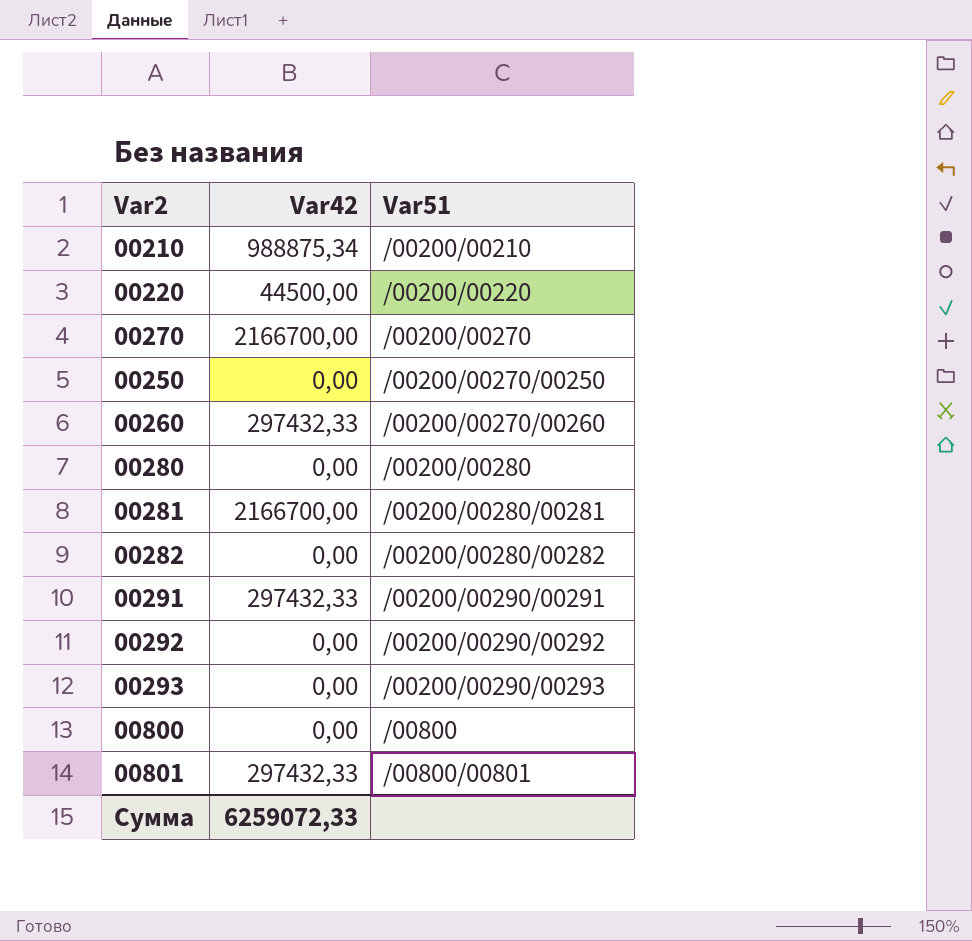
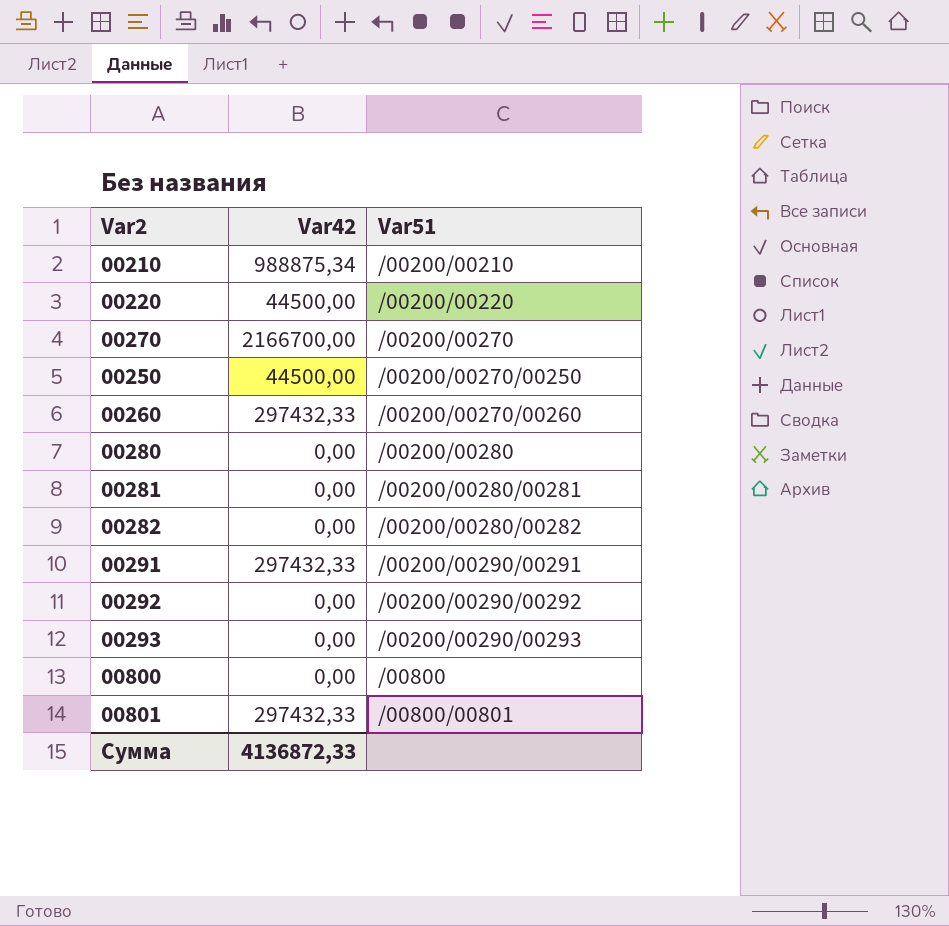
00250 | Var42: 0,00 -> 44500,00
00281 | Var42: 2166700,00 -> 0,00
Сумма | Var42: 6259072,33 -> 4136872,33

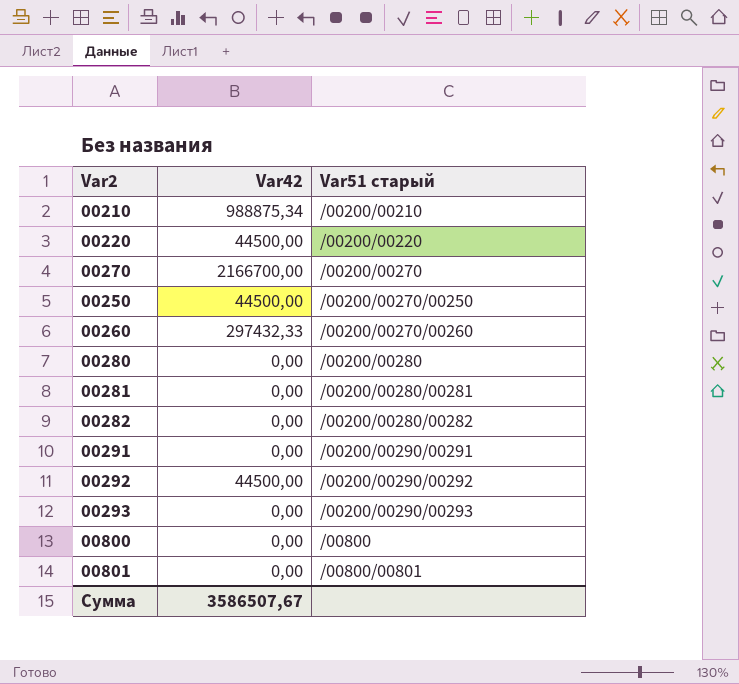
column name: Var51 -> Var51 старый
00291 | Var42: 297432,33 -> 0,00
00292 | Var42: 0,00 -> 44500,00
00801 | Var42: 297432,33 -> 0,00
Сумма | Var42: 4136872,33 -> 3586507,67

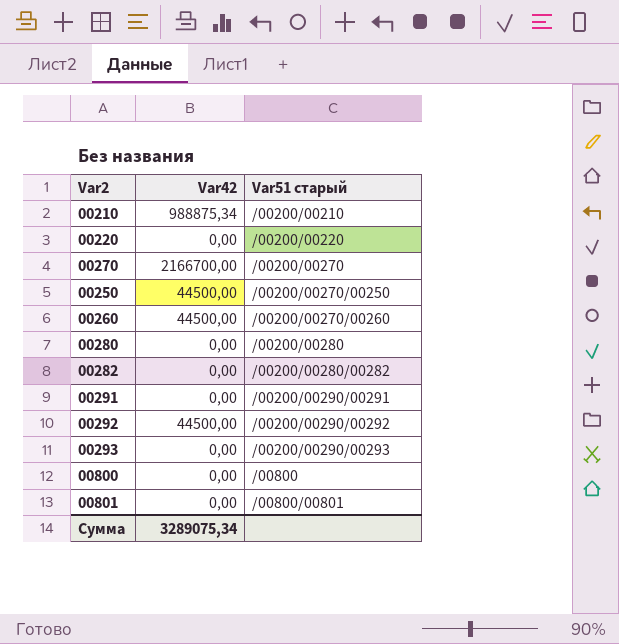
row 00281: 0,00 | /00200/00280/00281 -> none
00220 | Var42: 44500,00 -> 0,00
00260 | Var42: 297432,33 -> 44500,00
Сумма | Var42: 3586507,67 -> 3289075,34

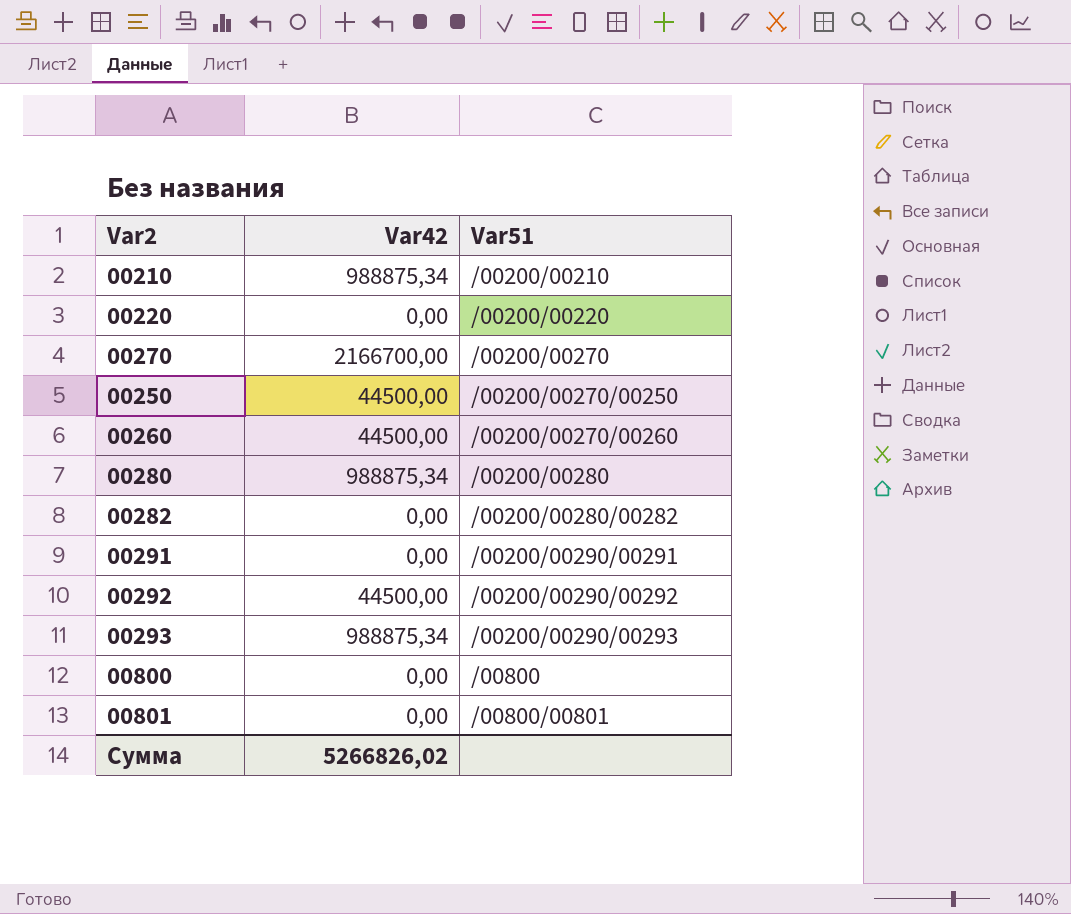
column name: Var51 старый -> Var51
00280 | Var42: 0,00 -> 988875,34
00293 | Var42: 0,00 -> 988875,34
Сумма | Var42: 3289075,34 -> 5266826,02

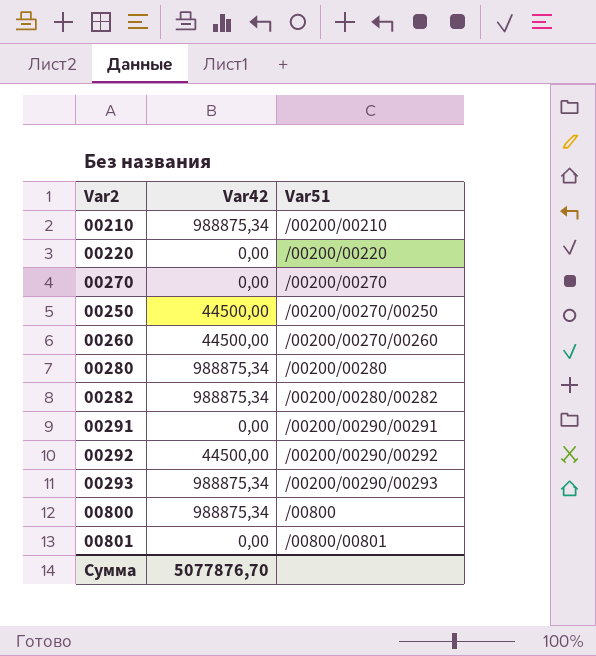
00270 | Var42: 2166700,00 -> 0,00
00282 | Var42: 0,00 -> 988875,34
00800 | Var42: 0,00 -> 988875,34
Сумма | Var42: 5266826,02 -> 5077876,70

